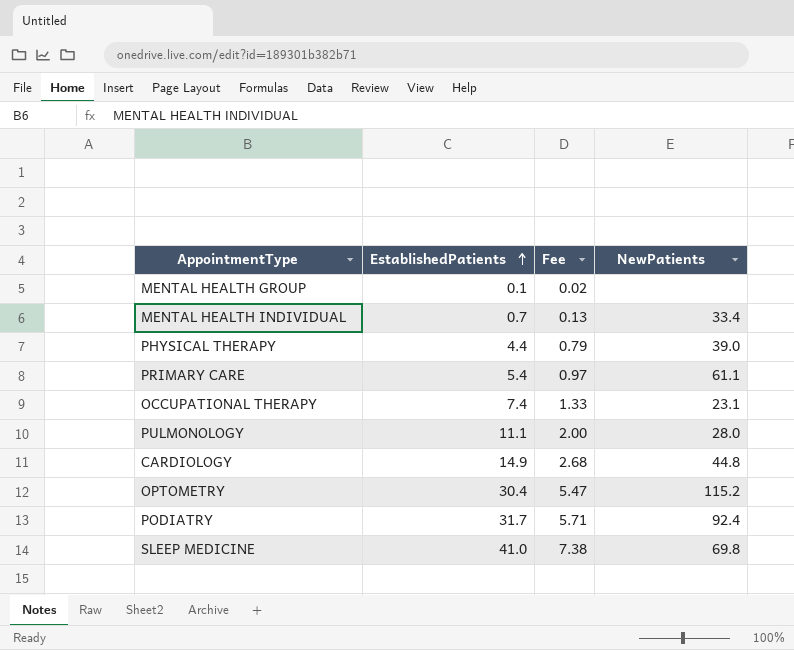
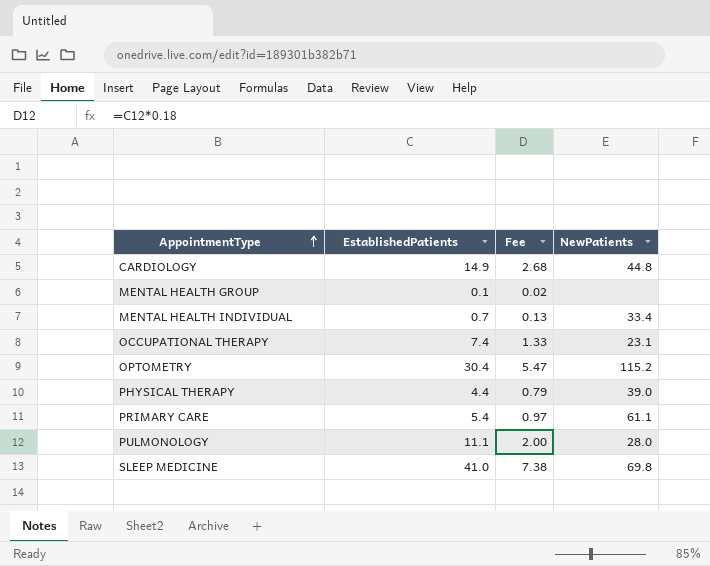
row order: EstablishedPatients ascending -> AppointmentType ascending
row PODIATRY: 31.7 | 5.71 | 92.4 -> none

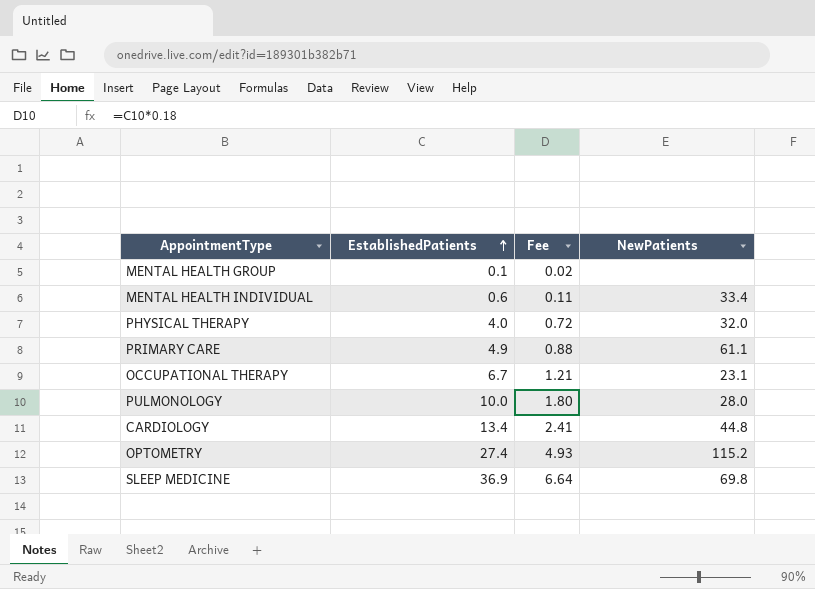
row order: AppointmentType ascending -> EstablishedPatients ascending
MENTAL HEALTH INDIVIDUAL | EstablishedPatients: 0.7 -> 0.6
MENTAL HEALTH INDIVIDUAL | Fee: 0.13 -> 0.11
PHYSICAL THERAPY | EstablishedPatients: 4.4 -> 4.0
PHYSICAL THERAPY | Fee: 0.79 -> 0.72
PHYSICAL THERAPY | NewPatients: 39.0 -> 32.0
PRIMARY CARE | EstablishedPatients: 5.4 -> 4.9
PRIMARY CARE | Fee: 0.97 -> 0.88
OCCUPATIONAL THERAPY | EstablishedPatients: 7.4 -> 6.7
OCCUPATIONAL THERAPY | Fee: 1.33 -> 1.21
PULMONOLOGY | EstablishedPatients: 11.1 -> 10.0
PULMONOLOGY | Fee: 2.00 -> 1.80
CARDIOLOGY | EstablishedPatients: 14.9 -> 13.4
CARDIOLOGY | Fee: 2.68 -> 2.41
OPTOMETRY | EstablishedPatients: 30.4 -> 27.4
OPTOMETRY | Fee: 5.47 -> 4.93
SLEEP MEDICINE | EstablishedPatients: 41.0 -> 36.9
SLEEP MEDICINE | Fee: 7.38 -> 6.64

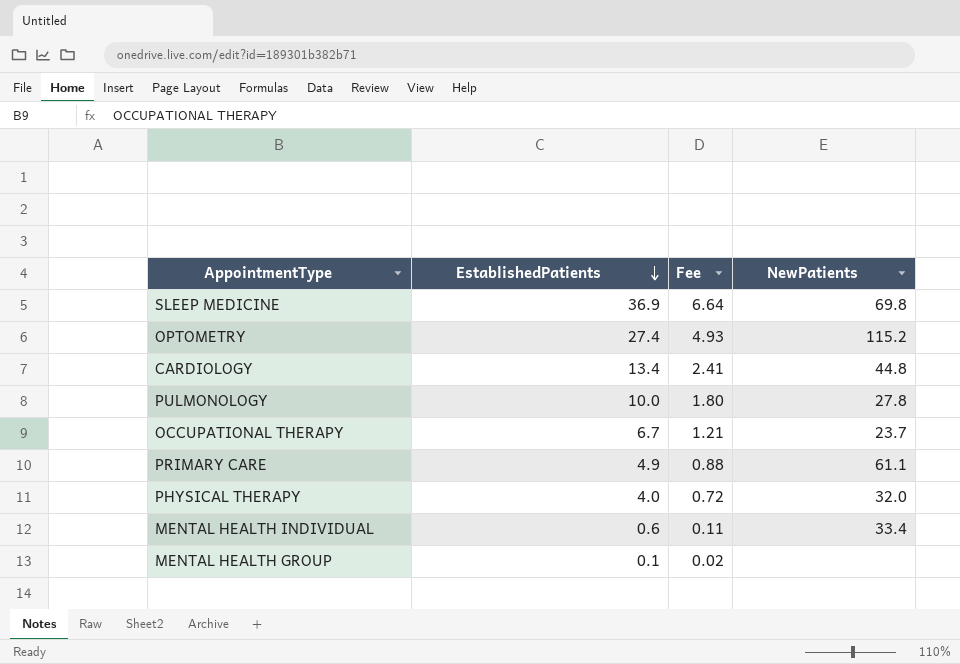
row order: EstablishedPatients ascending -> EstablishedPatients descending
PULMONOLOGY | NewPatients: 28.0 -> 27.8
OCCUPATIONAL THERAPY | NewPatients: 23.1 -> 23.7

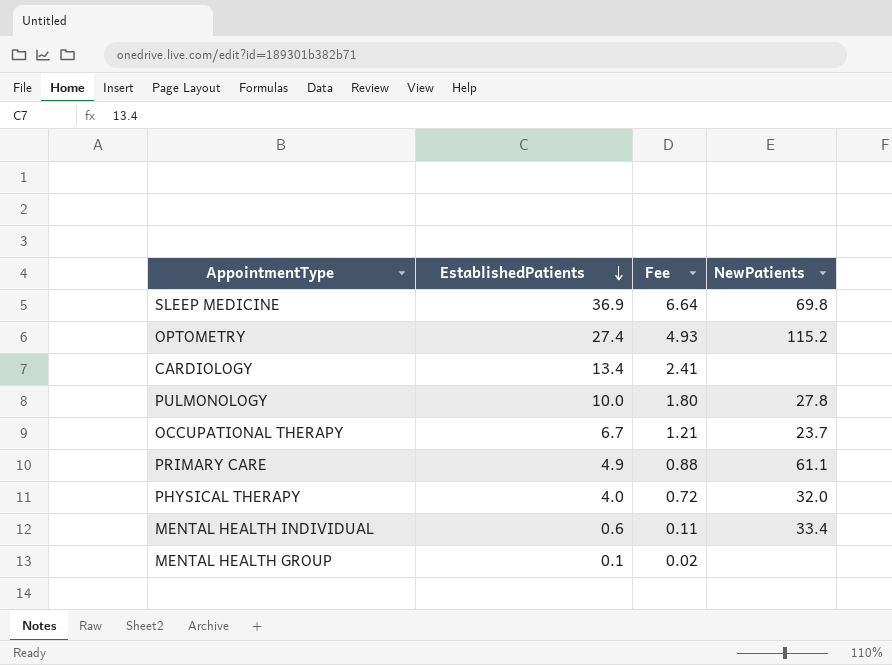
CARDIOLOGY | NewPatients: 44.8 -> none

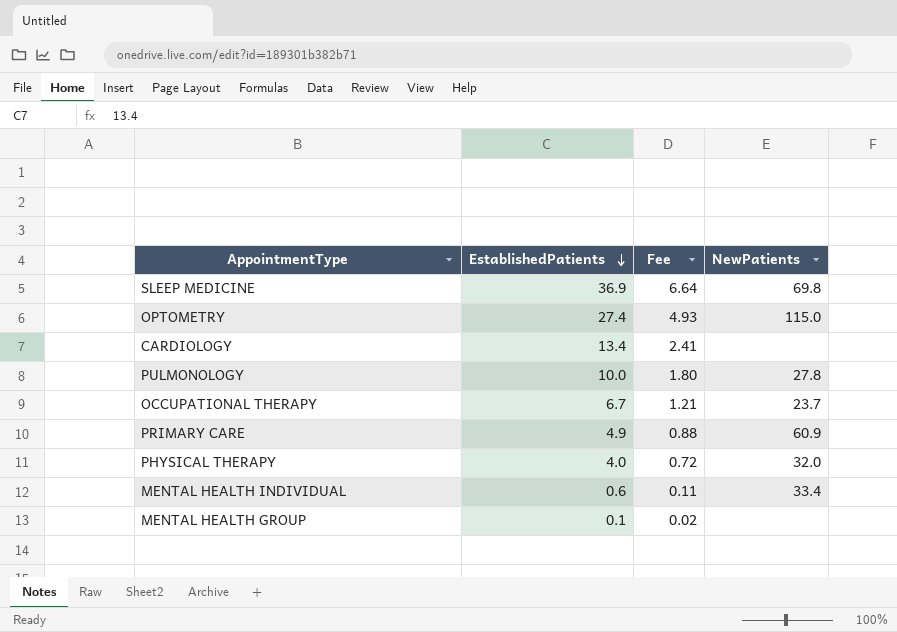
OPTOMETRY | NewPatients: 115.2 -> 115.0
PRIMARY CARE | NewPatients: 61.1 -> 60.9

